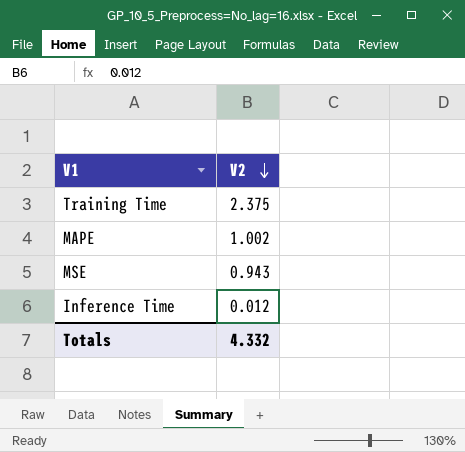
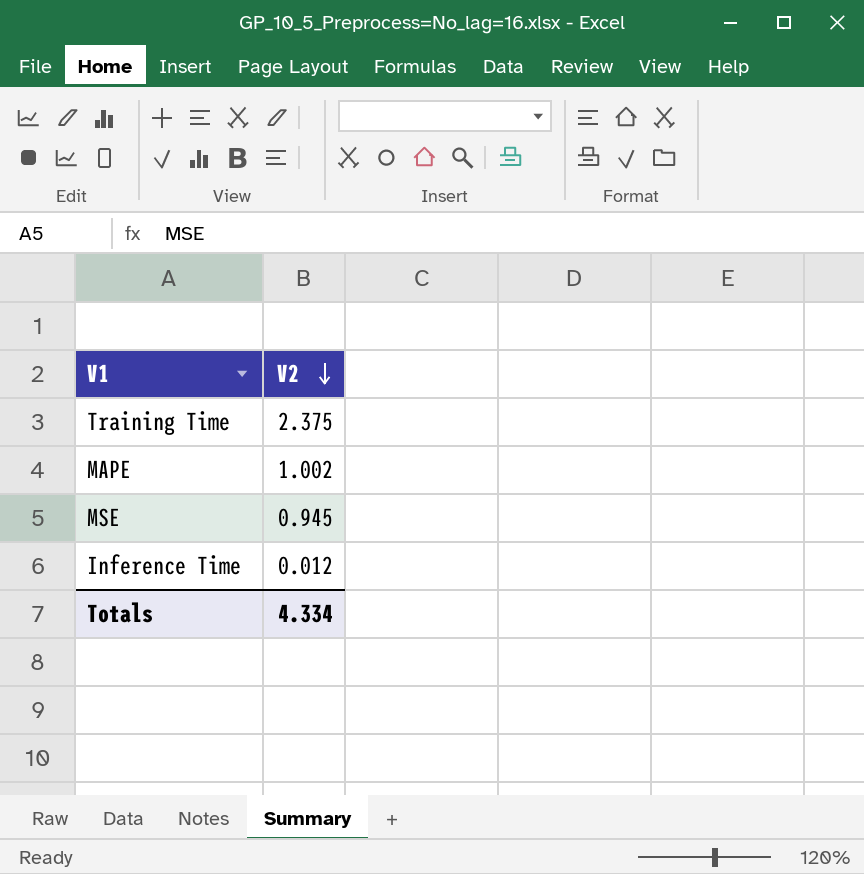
MSE | V2: 0.943 -> 0.945
Totals | V2: 4.332 -> 4.334

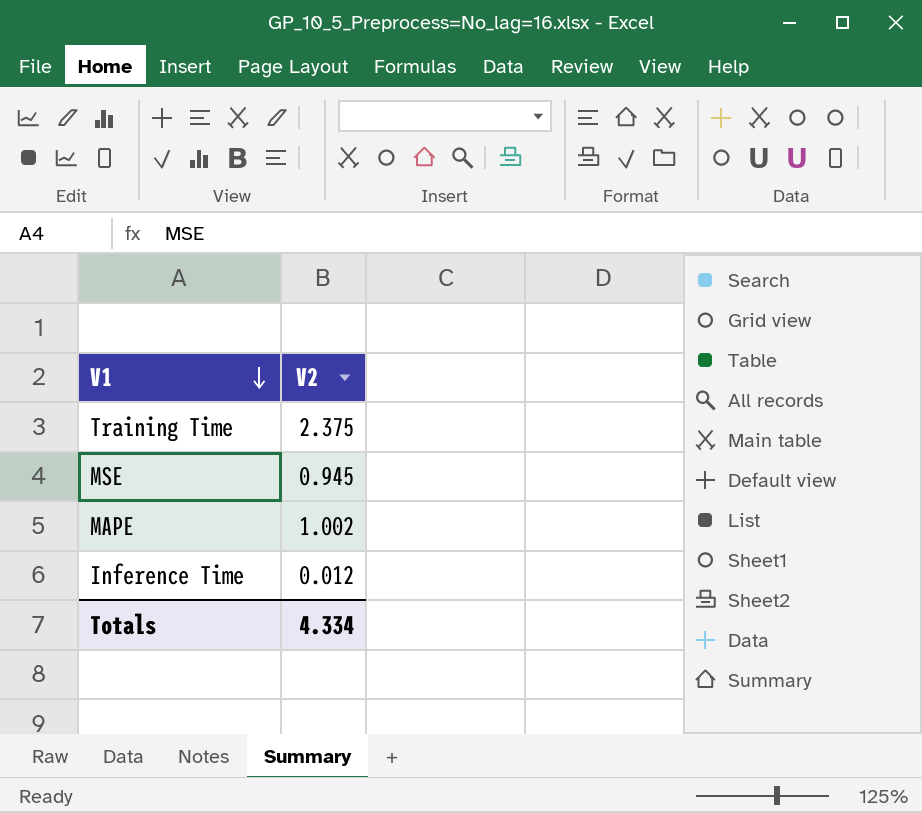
row order: V2 descending -> V1 descending

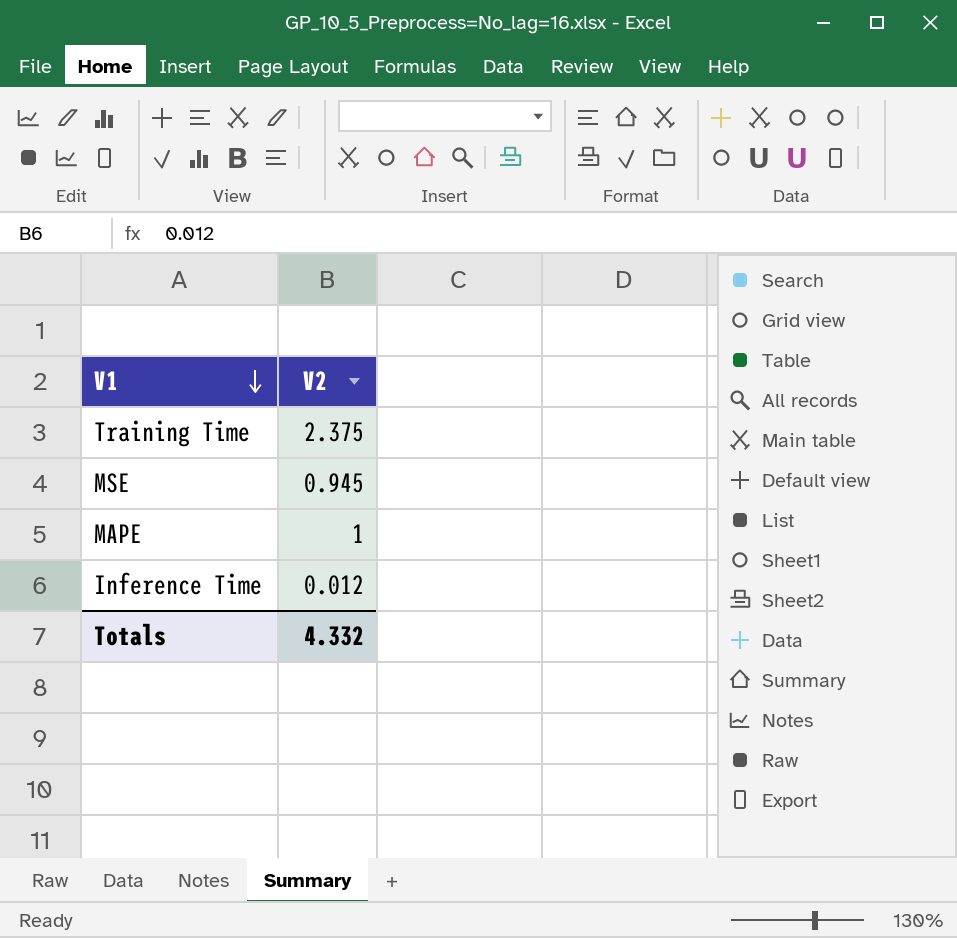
MAPE | V2: 1.002 -> 1
Totals | V2: 4.334 -> 4.332

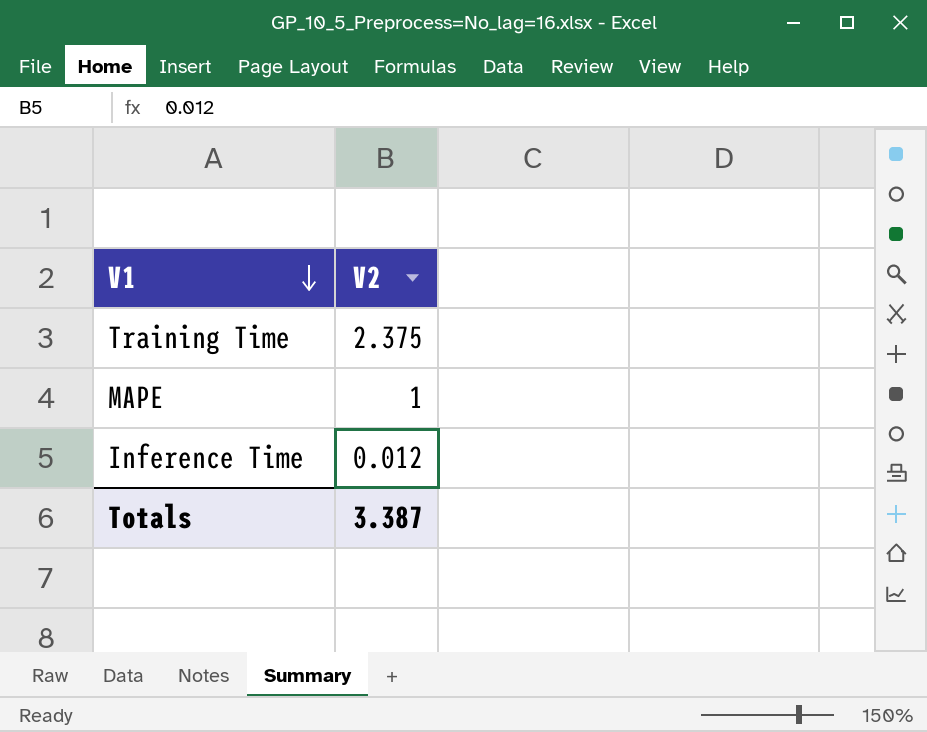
row MSE: 0.945 -> none
Totals | V2: 4.332 -> 3.387

